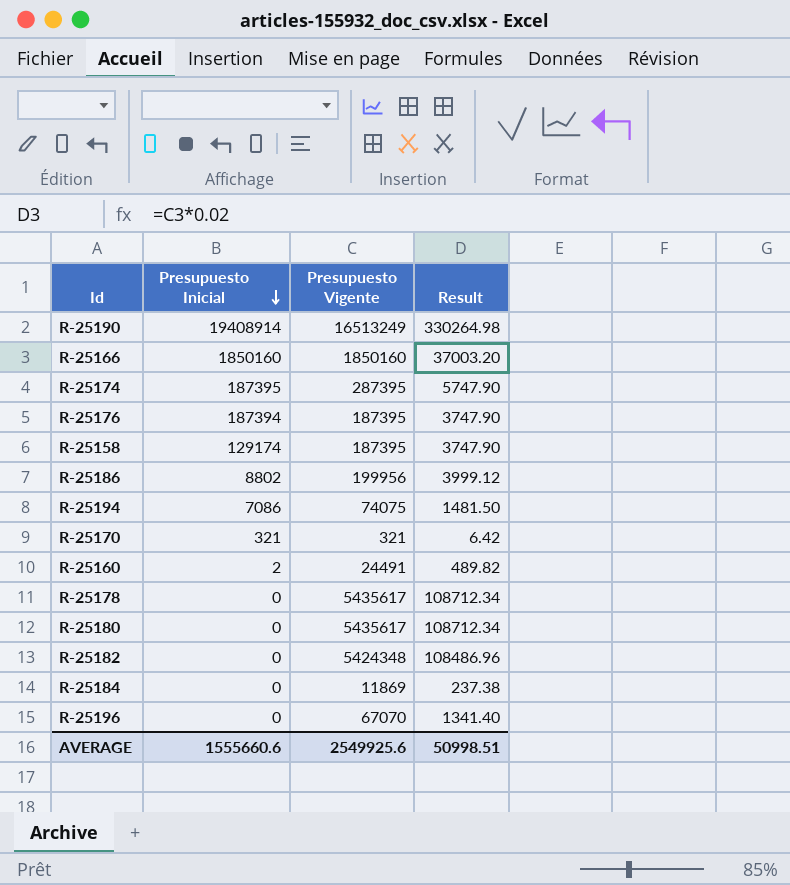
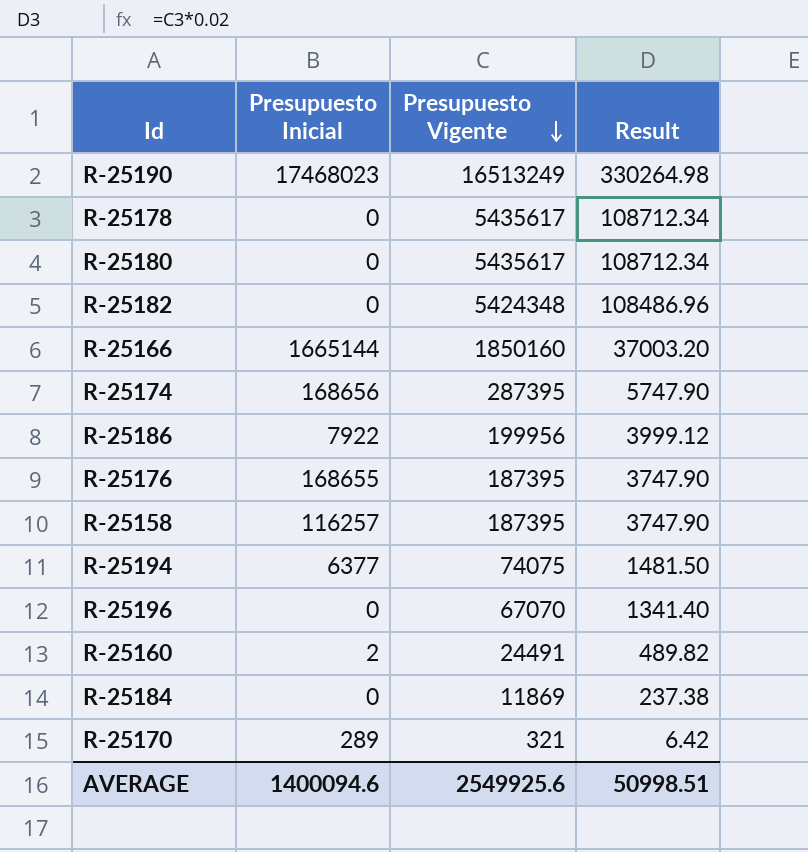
row order: Presupuesto Inicial descending -> Presupuesto Vigente descending
R-25190 | Presupuesto Inicial: 19408914 -> 17468023
R-25166 | Presupuesto Inicial: 1850160 -> 1665144
R-25174 | Presupuesto Inicial: 187395 -> 168656
R-25186 | Presupuesto Inicial: 8802 -> 7922
R-25176 | Presupuesto Inicial: 187394 -> 168655
R-25158 | Presupuesto Inicial: 129174 -> 116257
R-25194 | Presupuesto Inicial: 7086 -> 6377
R-25170 | Presupuesto Inicial: 321 -> 289
AVERAGE | Presupuesto Inicial: 1555660.6 -> 1400094.6

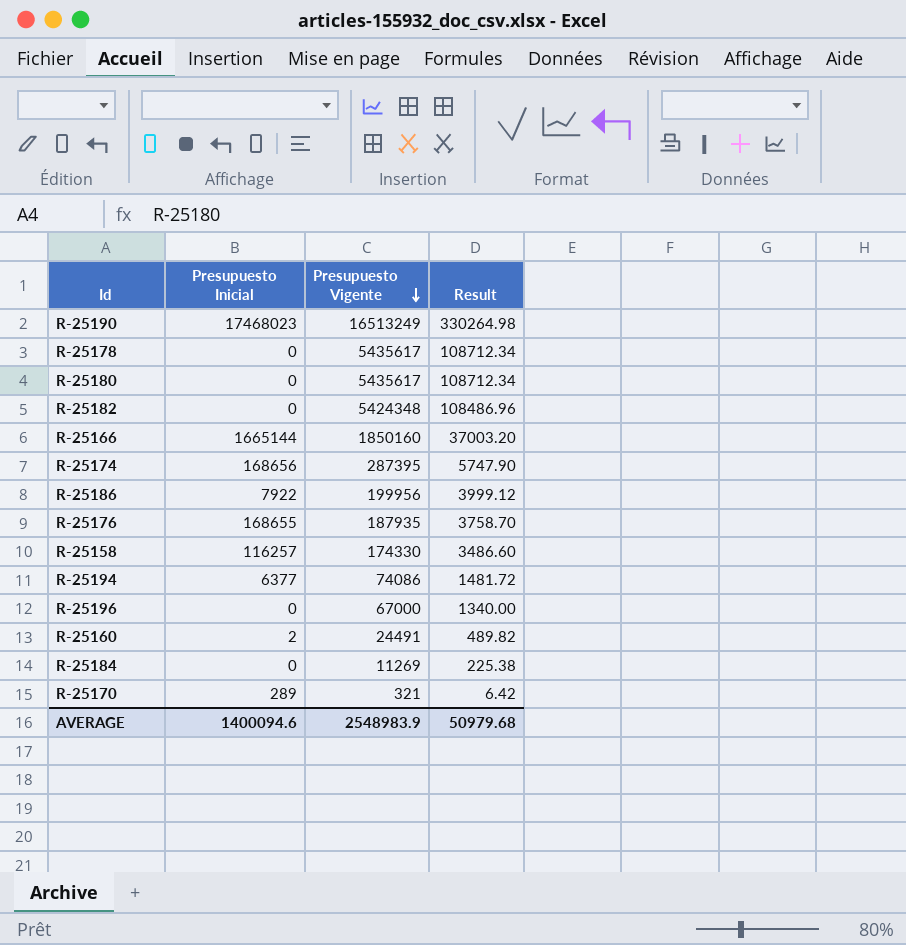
R-25176 | Presupuesto Vigente: 187395 -> 187935
R-25176 | Result: 3747.90 -> 3758.70
R-25158 | Presupuesto Vigente: 187395 -> 174330
R-25158 | Result: 3747.90 -> 3486.60
R-25194 | Presupuesto Vigente: 74075 -> 74086
R-25194 | Result: 1481.50 -> 1481.72
R-25196 | Presupuesto Vigente: 67070 -> 67000
R-25196 | Result: 1341.40 -> 1340.00
R-25184 | Presupuesto Vigente: 11869 -> 11269
R-25184 | Result: 237.38 -> 225.38
AVERAGE | Presupuesto Vigente: 2549925.6 -> 2548983.9
AVERAGE | Result: 50998.51 -> 50979.68

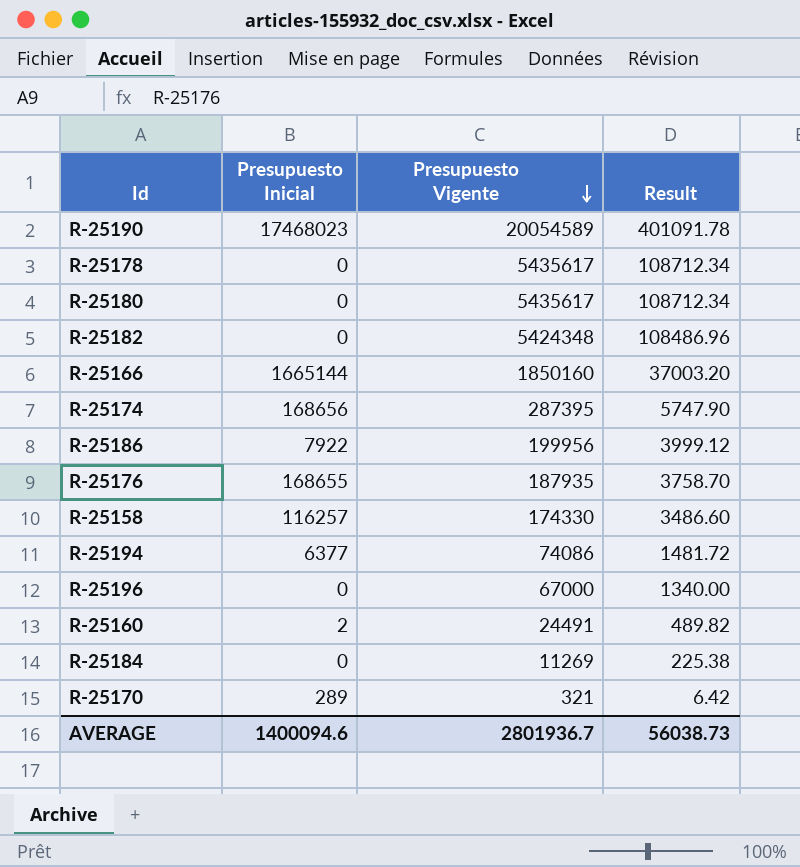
R-25190 | Presupuesto Vigente: 16513249 -> 20054589
R-25190 | Result: 330264.98 -> 401091.78
AVERAGE | Presupuesto Vigente: 2548983.9 -> 2801936.7
AVERAGE | Result: 50979.68 -> 56038.73

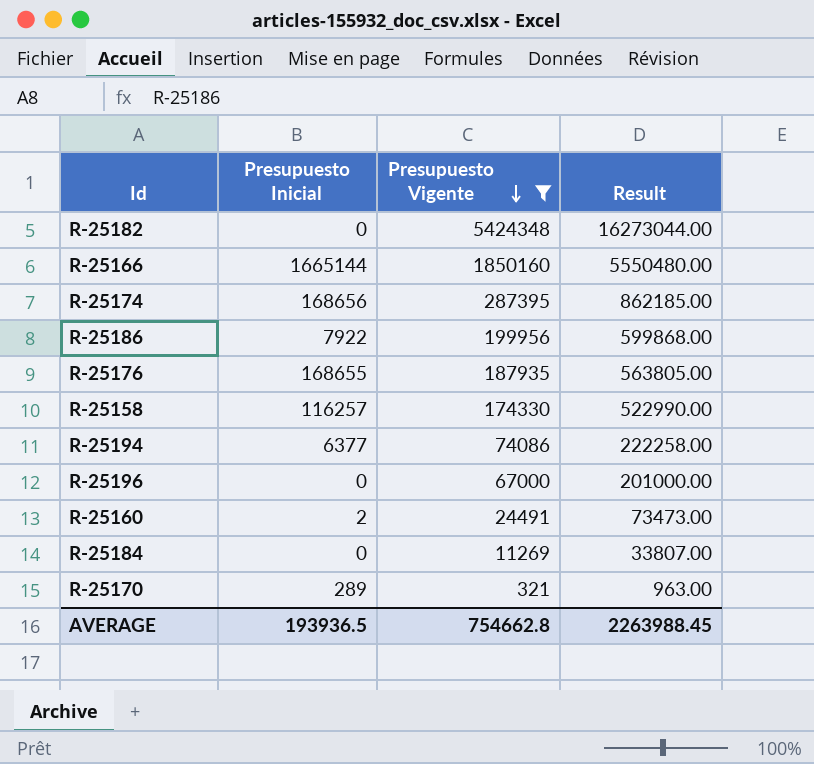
filter: none -> Presupuesto Vigente <= 5424348
column Result | formula: [Presupuesto Vigente] * 0.02 -> [Presupuesto Vigente] * 3
AVERAGE | Presupuesto Inicial: 1400094.6 -> 193936.5
AVERAGE | Presupuesto Vigente: 2801936.7 -> 754662.8
AVERAGE | Result: 56038.73 -> 2263988.45

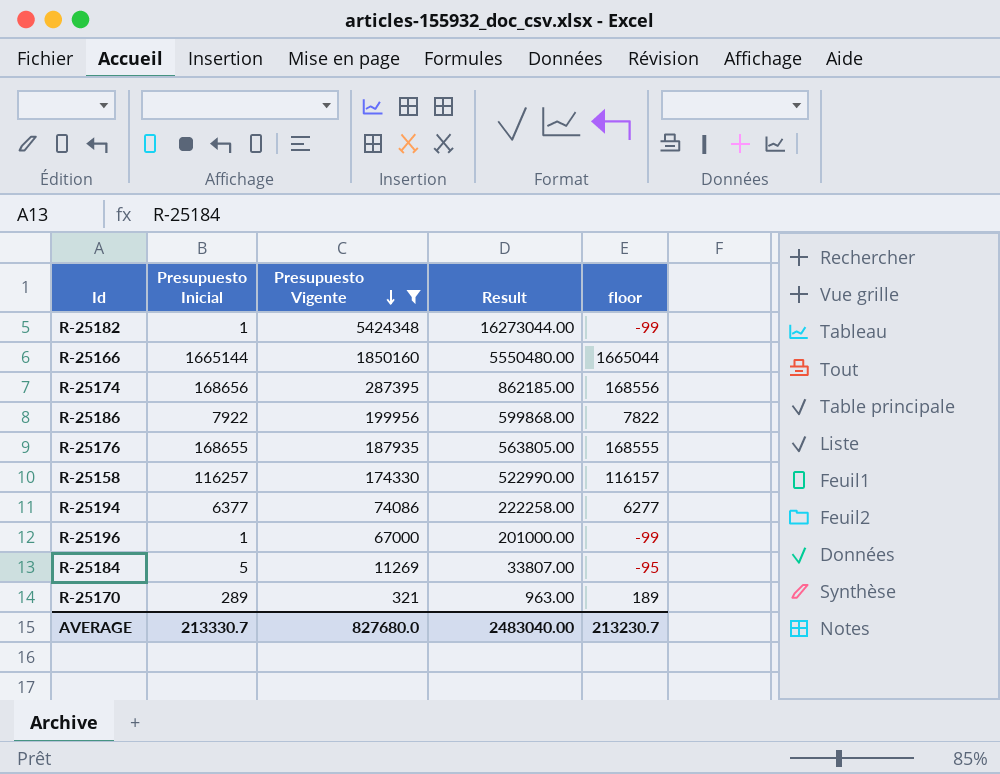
column floor | formula: none -> [Presupuesto Inicial] - 100
row R-25160: 2 | 24491 | 73473.00 -> none
R-25182 | Presupuesto Inicial: 0 -> 1
R-25196 | Presupuesto Inicial: 0 -> 1
R-25184 | Presupuesto Inicial: 0 -> 5
AVERAGE | Presupuesto Inicial: 193936.5 -> 213330.7
AVERAGE | Presupuesto Vigente: 754662.8 -> 827680.0
AVERAGE | Result: 2263988.45 -> 2483040.00

